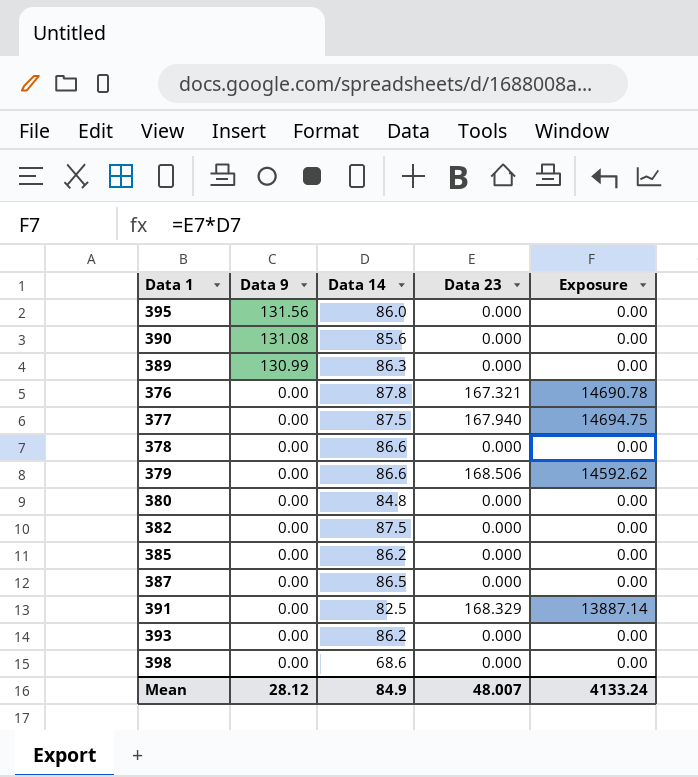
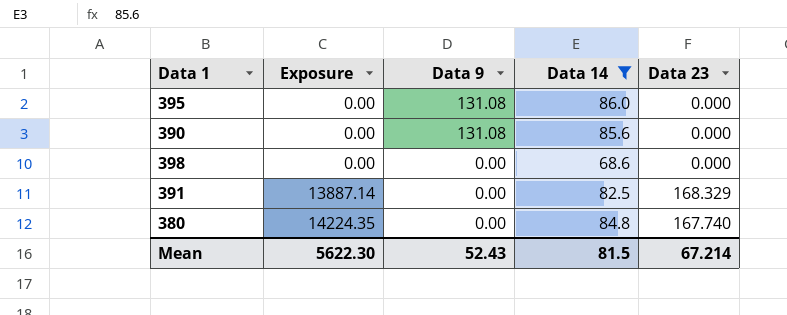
filter: none -> Data 14 <= 86.0
row order: Data 9 descending -> Exposure ascending
column Exposure | position: 5 -> 2
395 | Data 9: 131.56 -> 131.08
380 | Exposure: 0.00 -> 14224.35
380 | Data 23: 0.000 -> 167.740
Mean | Exposure: 4133.24 -> 5622.30
Mean | Data 9: 28.12 -> 52.43
Mean | Data 14: 84.9 -> 81.5
Mean | Data 23: 48.007 -> 67.214

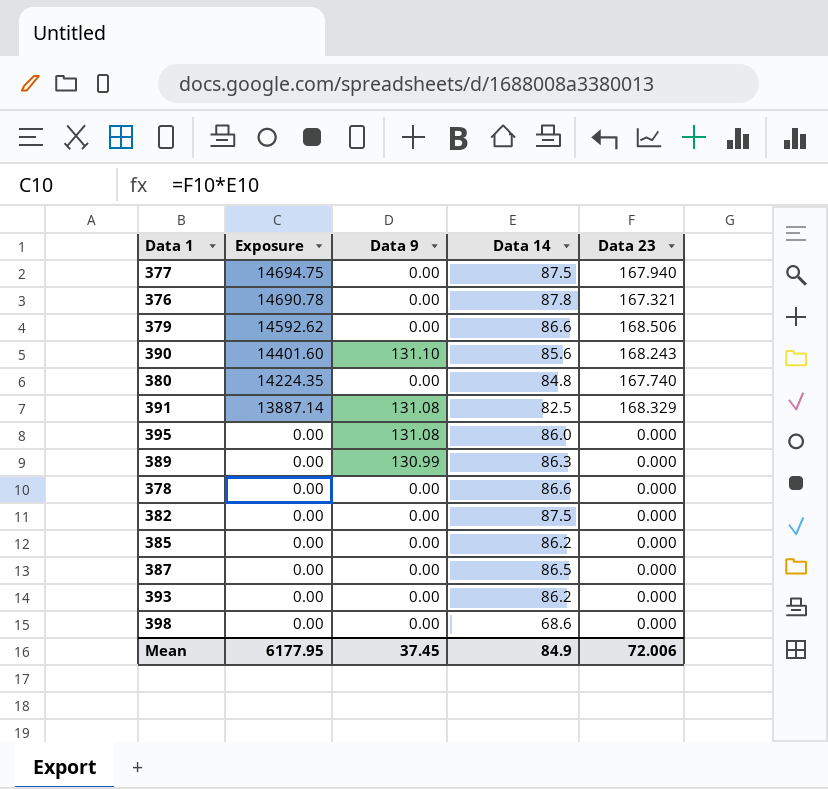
filter: Data 14 <= 86.0 -> none
row order: Exposure ascending -> Exposure descending
390 | Exposure: 0.00 -> 14401.60
390 | Data 9: 131.08 -> 131.10
390 | Data 23: 0.000 -> 168.243
391 | Data 9: 0.00 -> 131.08
Mean | Exposure: 5622.30 -> 6177.95
Mean | Data 9: 52.43 -> 37.45
Mean | Data 14: 81.5 -> 84.9
Mean | Data 23: 67.214 -> 72.006

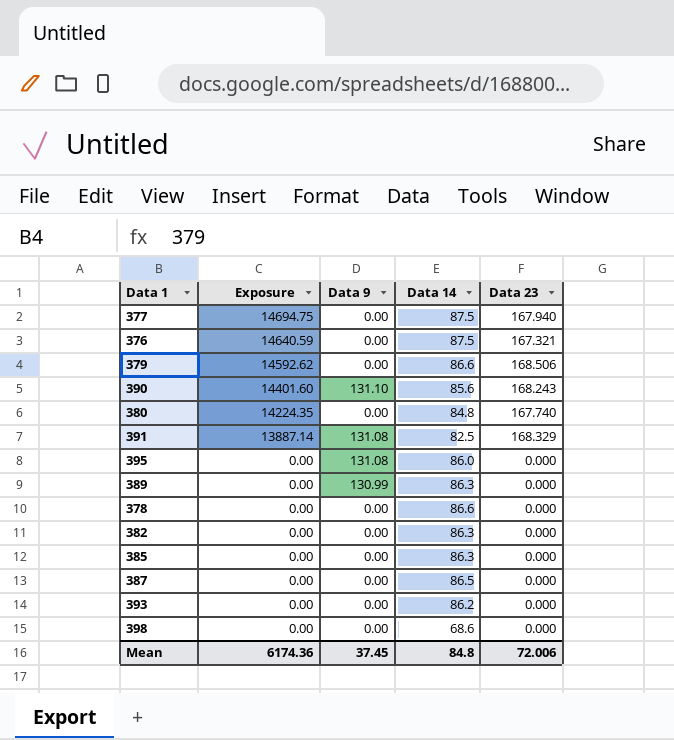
376 | Exposure: 14690.78 -> 14640.59
376 | Data 14: 87.8 -> 87.5
382 | Data 14: 87.5 -> 86.3
385 | Data 14: 86.2 -> 86.3
Mean | Exposure: 6177.95 -> 6174.36
Mean | Data 14: 84.9 -> 84.8

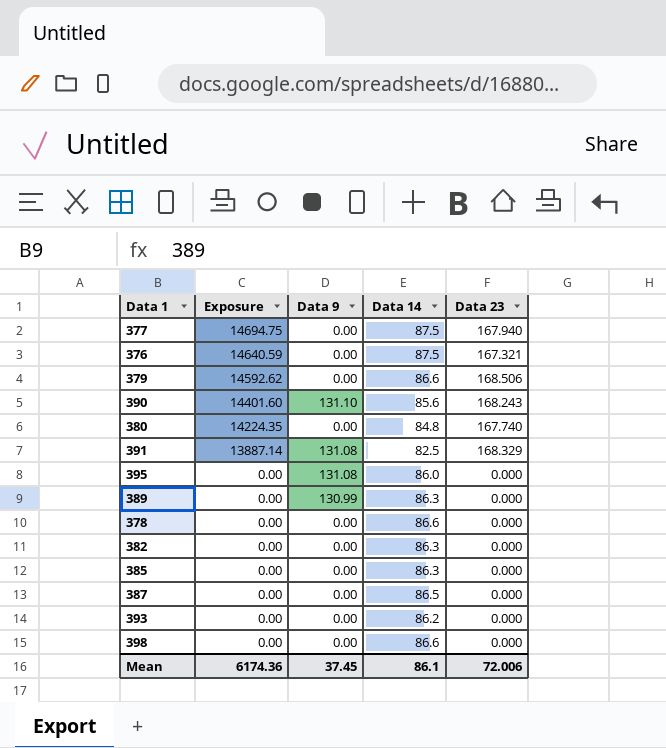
398 | Data 14: 68.6 -> 86.6
Mean | Data 14: 84.8 -> 86.1

